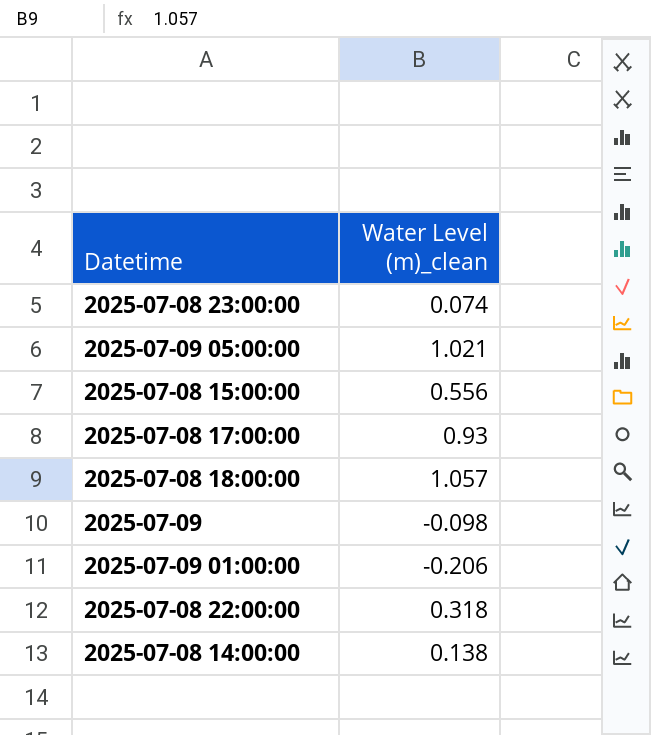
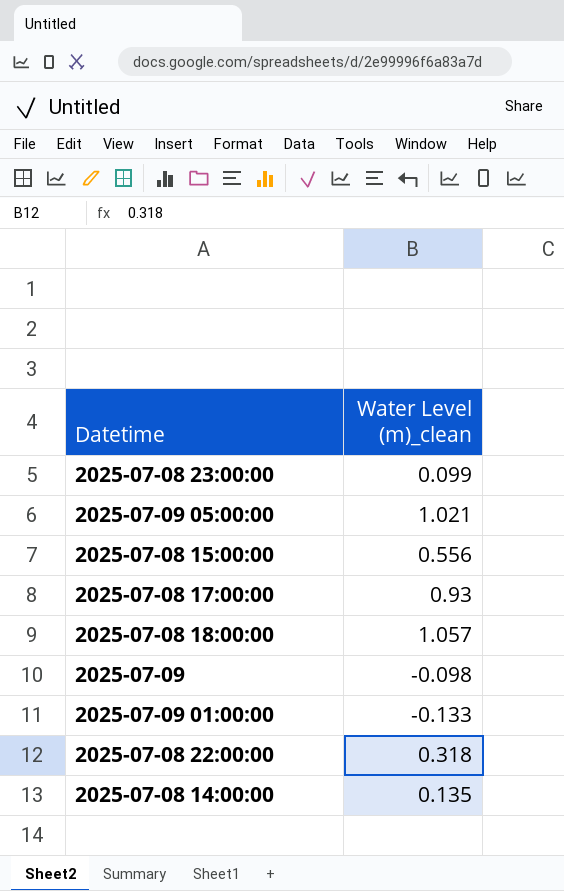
2025-07-08 23:00:00 | Water Level (m)_clean: 0.074 -> 0.099
2025-07-09 01:00:00 | Water Level (m)_clean: -0.206 -> -0.133
2025-07-08 14:00:00 | Water Level (m)_clean: 0.138 -> 0.135

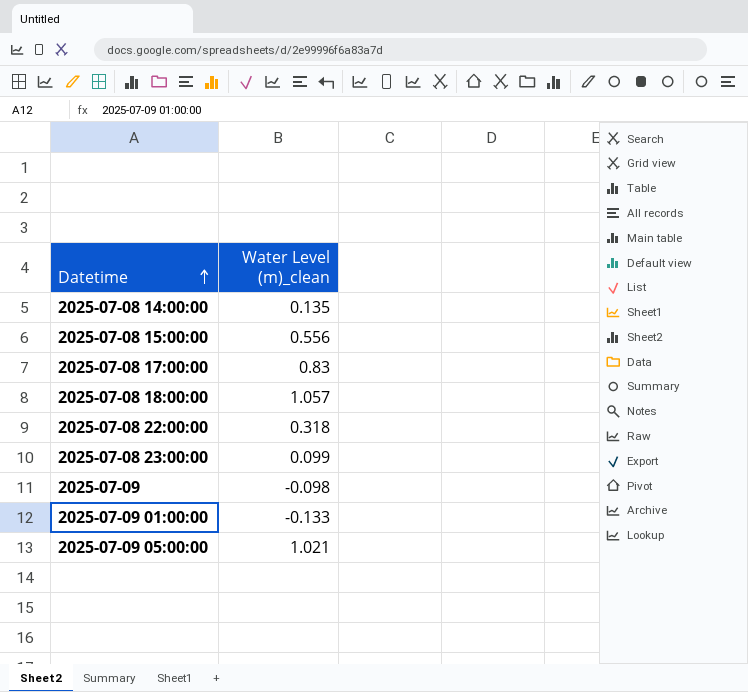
row order: none -> Datetime ascending
2025-07-08 17:00:00 | Water Level (m)_clean: 0.93 -> 0.83

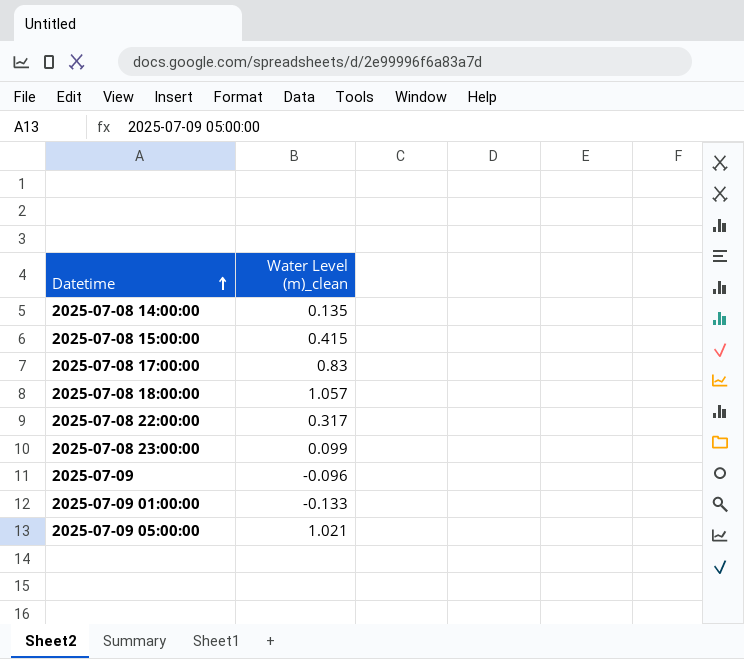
2025-07-08 15:00:00 | Water Level (m)_clean: 0.556 -> 0.415
2025-07-08 22:00:00 | Water Level (m)_clean: 0.318 -> 0.317
2025-07-09 | Water Level (m)_clean: -0.098 -> -0.096

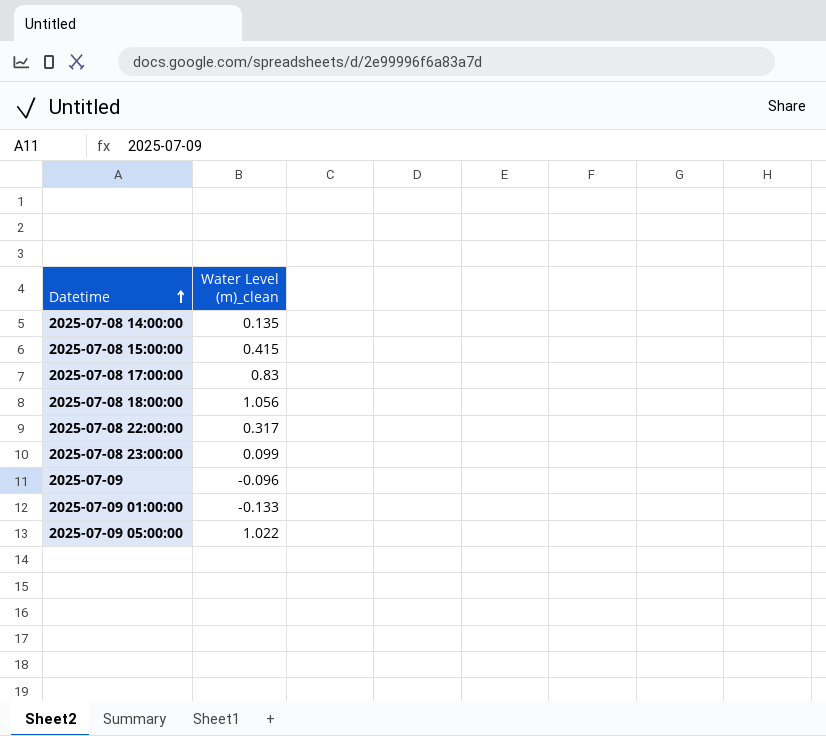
2025-07-08 18:00:00 | Water Level (m)_clean: 1.057 -> 1.056
2025-07-09 05:00:00 | Water Level (m)_clean: 1.021 -> 1.022

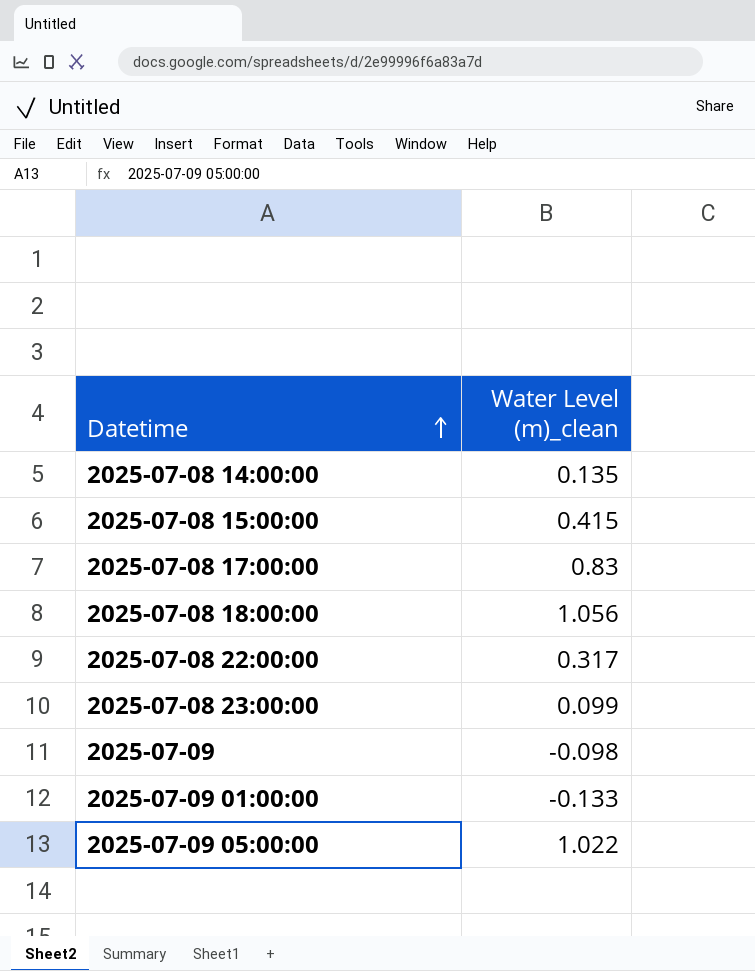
2025-07-09 | Water Level (m)_clean: -0.096 -> -0.098

